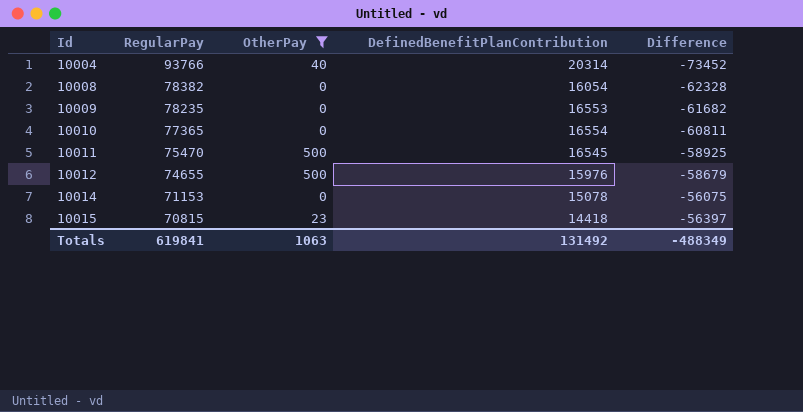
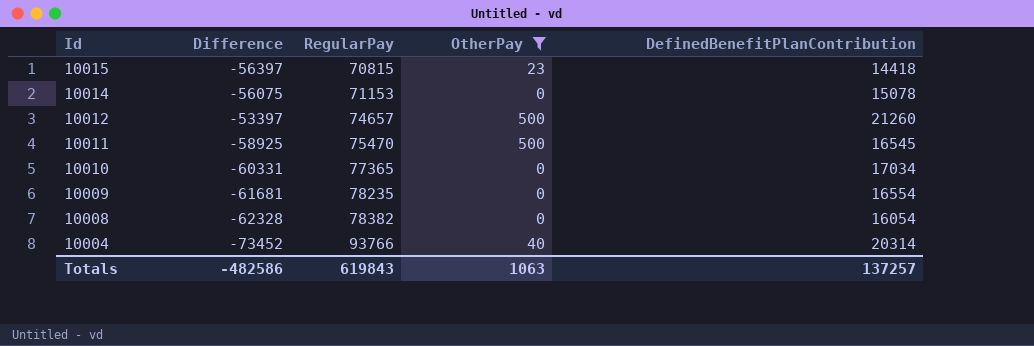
row order: Id ascending -> Id descending
column Difference | position: 5 -> 2
10012 | Difference: -58679 -> -53397
10012 | RegularPay: 74655 -> 74657
10012 | DefinedBenefitPlanContribution: 15976 -> 21260
10010 | Difference: -60811 -> -60331
10010 | DefinedBenefitPlanContribution: 16554 -> 17034
10009 | Difference: -61682 -> -61681
10009 | DefinedBenefitPlanContribution: 16553 -> 16554
Totals | Difference: -488349 -> -482586
Totals | RegularPay: 619841 -> 619843
Totals | DefinedBenefitPlanContribution: 131492 -> 137257

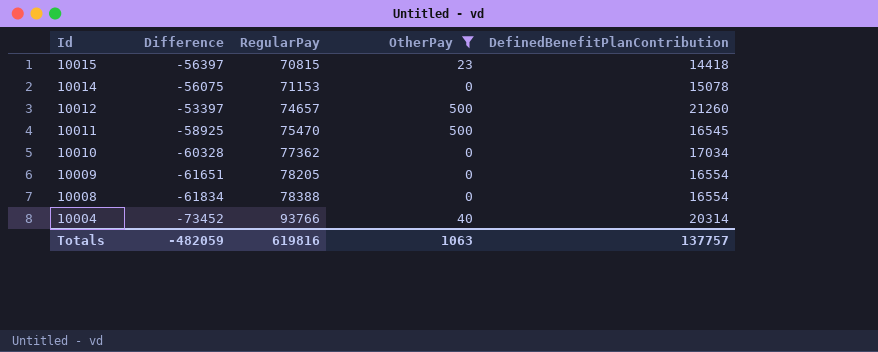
10010 | Difference: -60331 -> -60328
10010 | RegularPay: 77365 -> 77362
10009 | Difference: -61681 -> -61651
10009 | RegularPay: 78235 -> 78205
10008 | Difference: -62328 -> -61834
10008 | RegularPay: 78382 -> 78388
10008 | DefinedBenefitPlanContribution: 16054 -> 16554
Totals | Difference: -482586 -> -482059
Totals | RegularPay: 619843 -> 619816
Totals | DefinedBenefitPlanContribution: 137257 -> 137757

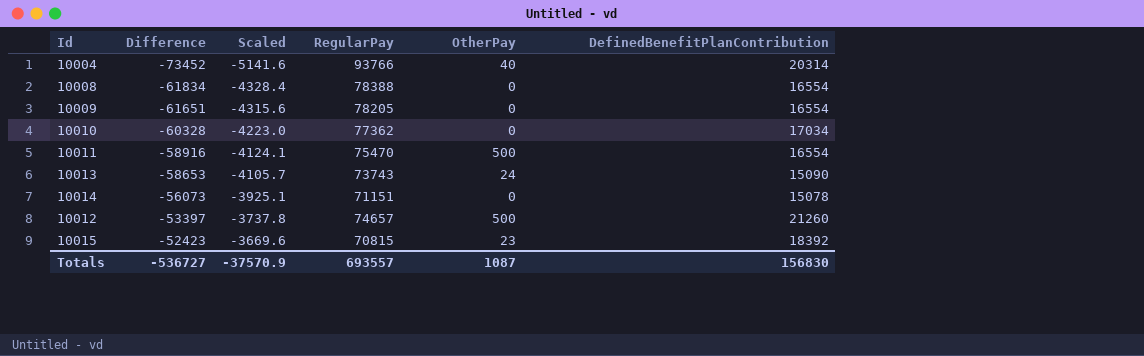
filter: OtherPay != 24 -> none
row order: Id descending -> Difference ascending
column Scaled | formula: none -> [Difference] * 0.07
10011 | Difference: -58925 -> -58916
10011 | DefinedBenefitPlanContribution: 16545 -> 16554
10014 | Difference: -56075 -> -56073
10014 | RegularPay: 71153 -> 71151
10015 | Difference: -56397 -> -52423
10015 | DefinedBenefitPlanContribution: 14418 -> 18392
Totals | Difference: -482059 -> -536727
Totals | RegularPay: 619816 -> 693557
Totals | OtherPay: 1063 -> 1087
Totals | DefinedBenefitPlanContribution: 137757 -> 156830

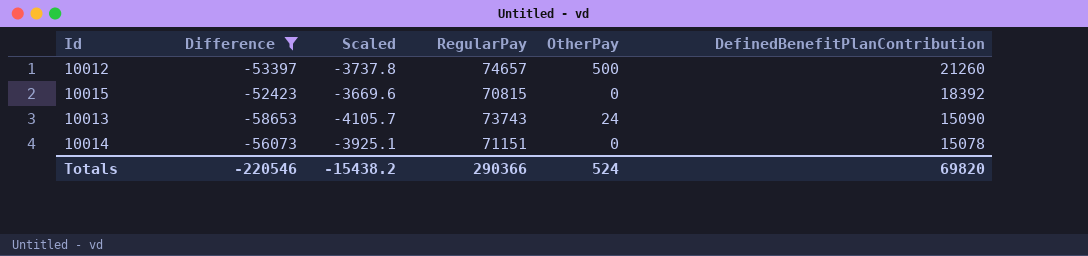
filter: none -> Difference >= -58653
row order: Difference ascending -> DefinedBenefitPlanContribution descending
10015 | OtherPay: 23 -> 0
Totals | Difference: -536727 -> -220546
Totals | Scaled: -37570.9 -> -15438.2
Totals | RegularPay: 693557 -> 290366
Totals | OtherPay: 1087 -> 524
Totals | DefinedBenefitPlanContribution: 156830 -> 69820

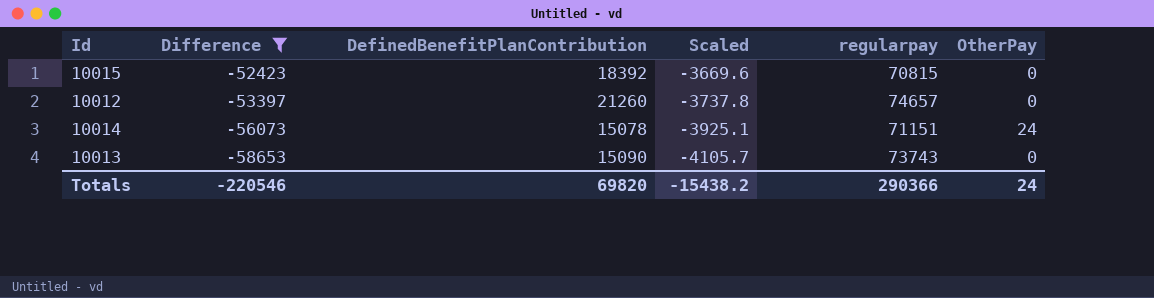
row order: DefinedBenefitPlanContribution descending -> Difference descending
column DefinedBenefitPlanContribution | position: 6 -> 3
column name: RegularPay -> regularpay
10012 | OtherPay: 500 -> 0
10014 | OtherPay: 0 -> 24
10013 | OtherPay: 24 -> 0
Totals | OtherPay: 524 -> 24

